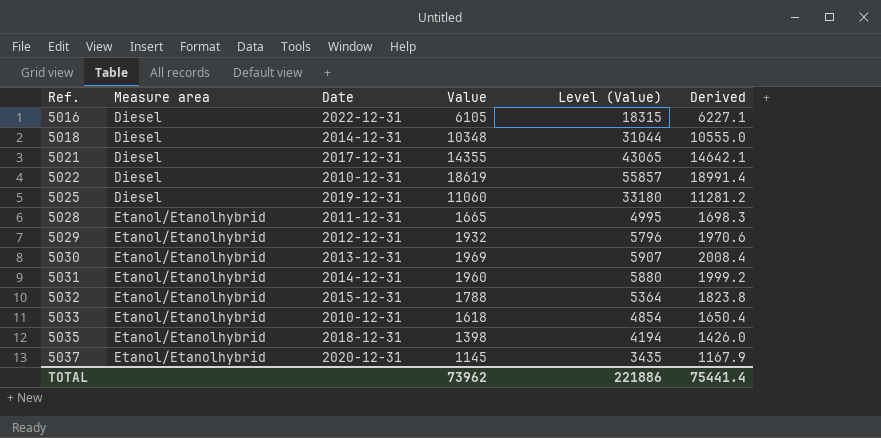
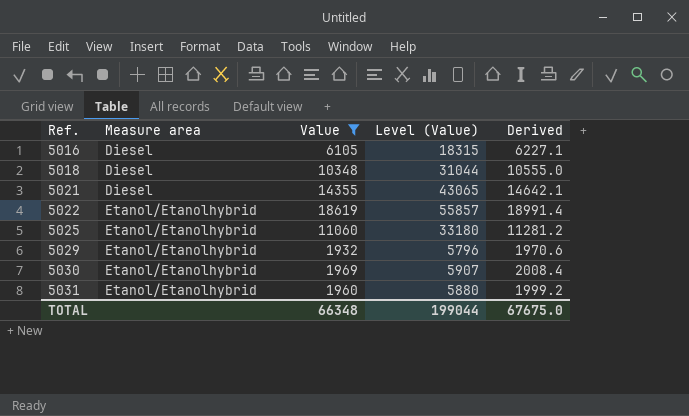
filter: none -> Value >= 1932
column Date | position: 3 -> none
5022 | Measure area: Diesel -> Etanol/Etanolhybrid
5025 | Measure area: Diesel -> Etanol/Etanolhybrid
TOTAL | Value: 73962 -> 66348
TOTAL | Level (Value): 221886 -> 199044
TOTAL | Derived: 75441.4 -> 67675.0

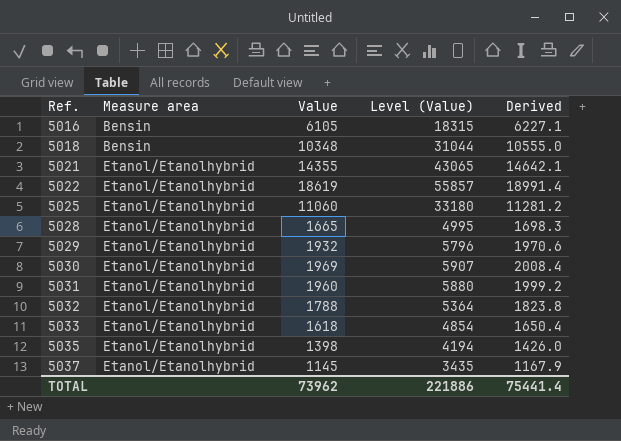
filter: Value >= 1932 -> none
5016 | Measure area: Diesel -> Bensin
5018 | Measure area: Diesel -> Bensin
5021 | Measure area: Diesel -> Etanol/Etanolhybrid
TOTAL | Value: 66348 -> 73962
TOTAL | Level (Value): 199044 -> 221886
TOTAL | Derived: 67675.0 -> 75441.4

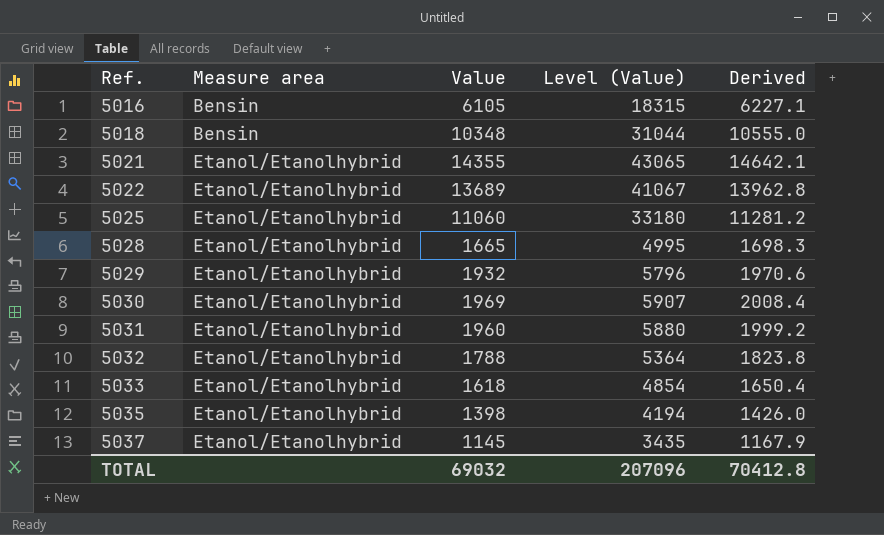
5022 | Value: 18619 -> 13689
5022 | Level (Value): 55857 -> 41067
5022 | Derived: 18991.4 -> 13962.8
TOTAL | Value: 73962 -> 69032
TOTAL | Level (Value): 221886 -> 207096
TOTAL | Derived: 75441.4 -> 70412.8

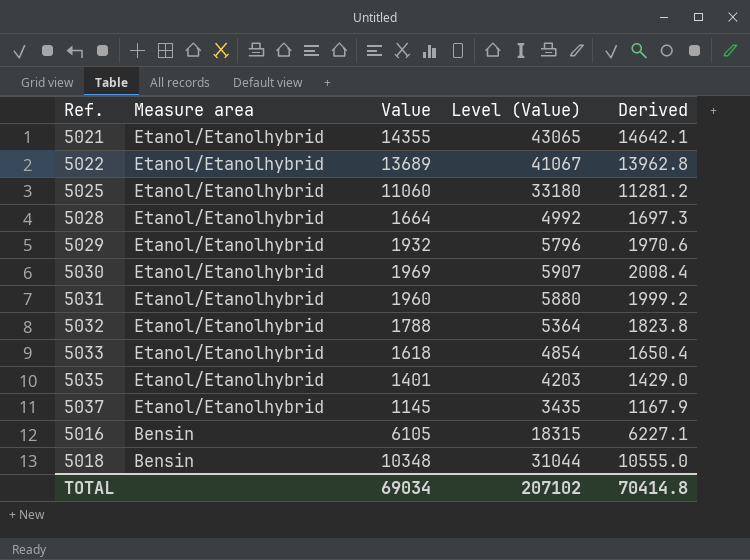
row order: Ref. ascending -> Measure area descending
5028 | Value: 1665 -> 1664
5028 | Level (Value): 4995 -> 4992
5028 | Derived: 1698.3 -> 1697.3
5035 | Value: 1398 -> 1401
5035 | Level (Value): 4194 -> 4203
5035 | Derived: 1426.0 -> 1429.0
TOTAL | Value: 69032 -> 69034
TOTAL | Level (Value): 207096 -> 207102
TOTAL | Derived: 70412.8 -> 70414.8

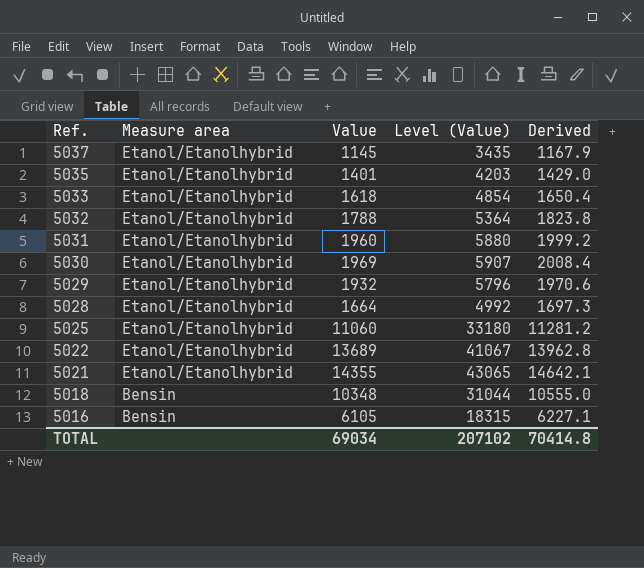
row order: Measure area descending -> Ref. descending

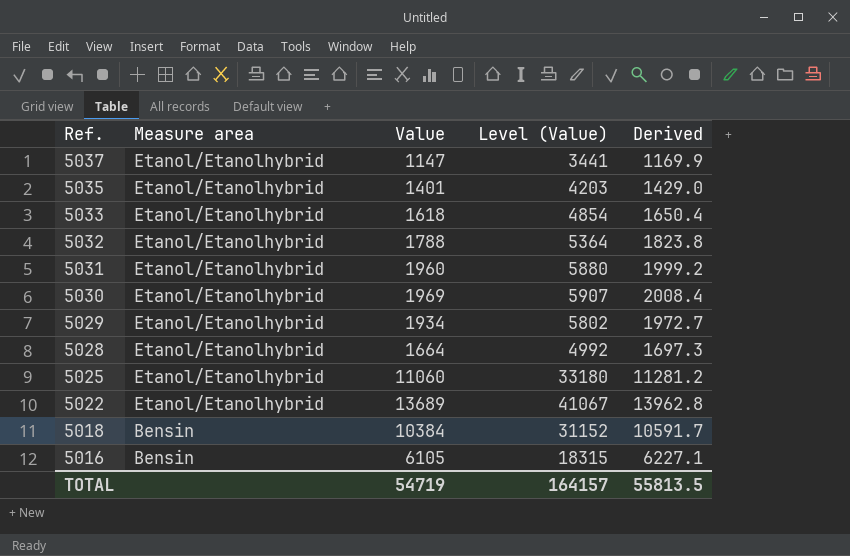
row 5021: Etanol/Etanolhybrid | 14355 | 43065 | 14642.1 -> none
5037 | Value: 1145 -> 1147
5037 | Level (Value): 3435 -> 3441
5037 | Derived: 1167.9 -> 1169.9
5029 | Value: 1932 -> 1934
5029 | Level (Value): 5796 -> 5802
5029 | Derived: 1970.6 -> 1972.7
5018 | Value: 10348 -> 10384
5018 | Level (Value): 31044 -> 31152
5018 | Derived: 10555.0 -> 10591.7
TOTAL | Value: 69034 -> 54719
TOTAL | Level (Value): 207102 -> 164157
TOTAL | Derived: 70414.8 -> 55813.5

